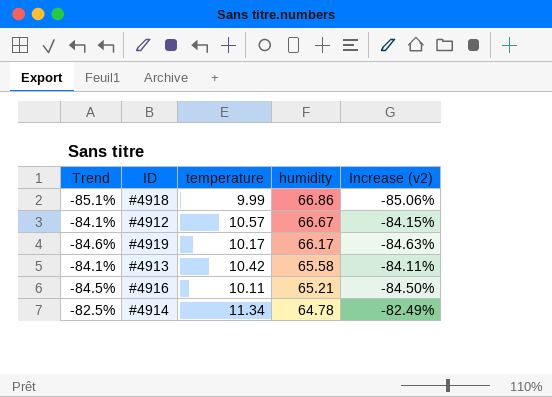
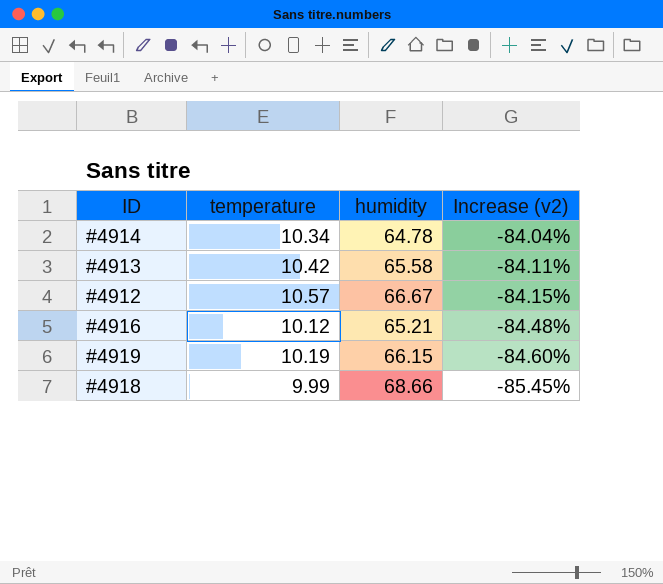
row order: humidity descending -> Increase (v2) descending
column Trend | formula: ([temperature] - [humidity]) / [humidity] -> none
#4914 | temperature: 11.34 -> 10.34
#4914 | Increase (v2): -82.49% -> -84.04%
#4916 | temperature: 10.11 -> 10.12
#4916 | Increase (v2): -84.50% -> -84.48%
#4919 | temperature: 10.17 -> 10.19
#4919 | humidity: 66.17 -> 66.15
#4919 | Increase (v2): -84.63% -> -84.60%
#4918 | humidity: 66.86 -> 68.66
#4918 | Increase (v2): -85.06% -> -85.45%

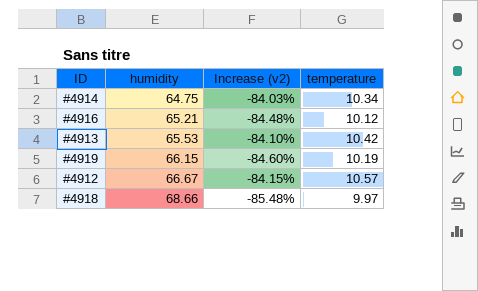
row order: Increase (v2) descending -> humidity ascending
column temperature | position: 2 -> 4
#4914 | humidity: 64.78 -> 64.75
#4914 | Increase (v2): -84.04% -> -84.03%
#4913 | humidity: 65.58 -> 65.53
#4913 | Increase (v2): -84.11% -> -84.10%
#4918 | Increase (v2): -85.45% -> -85.48%
#4918 | temperature: 9.99 -> 9.97

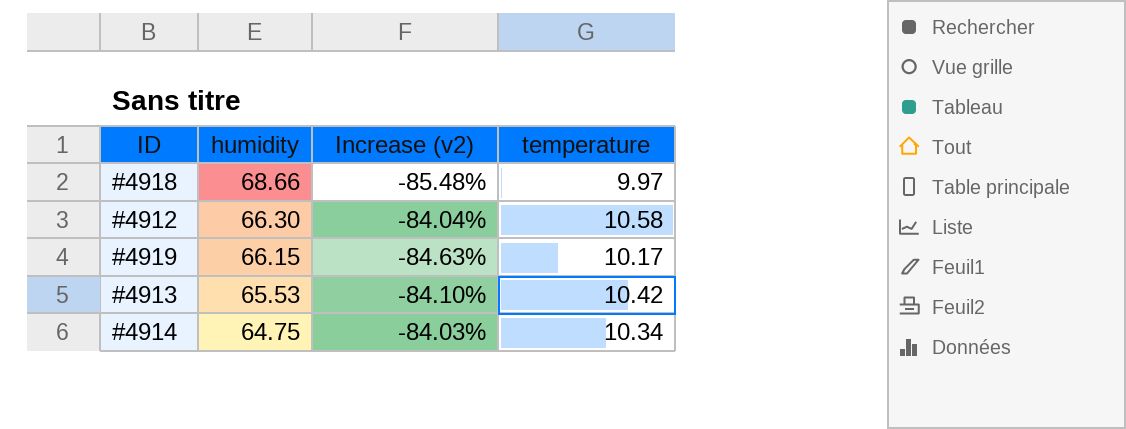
row order: humidity ascending -> humidity descending
row #4916: 65.21 | -84.48% | 10.12 -> none
#4912 | humidity: 66.67 -> 66.30
#4912 | Increase (v2): -84.15% -> -84.04%
#4912 | temperature: 10.57 -> 10.58
#4919 | Increase (v2): -84.60% -> -84.63%
#4919 | temperature: 10.19 -> 10.17

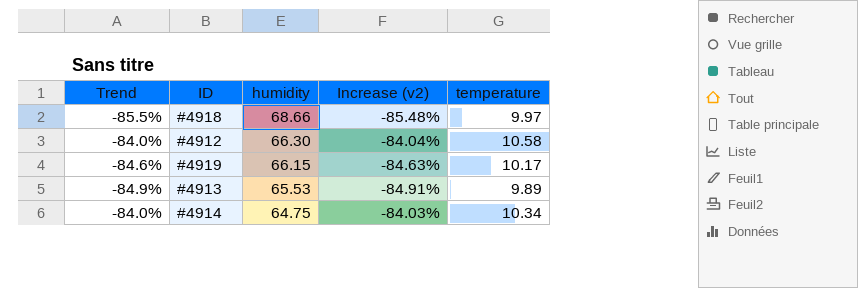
column Trend | formula: none -> ([temperature] - [humidity]) / [humidity]
#4913 | Increase (v2): -84.10% -> -84.91%
#4913 | temperature: 10.42 -> 9.89

